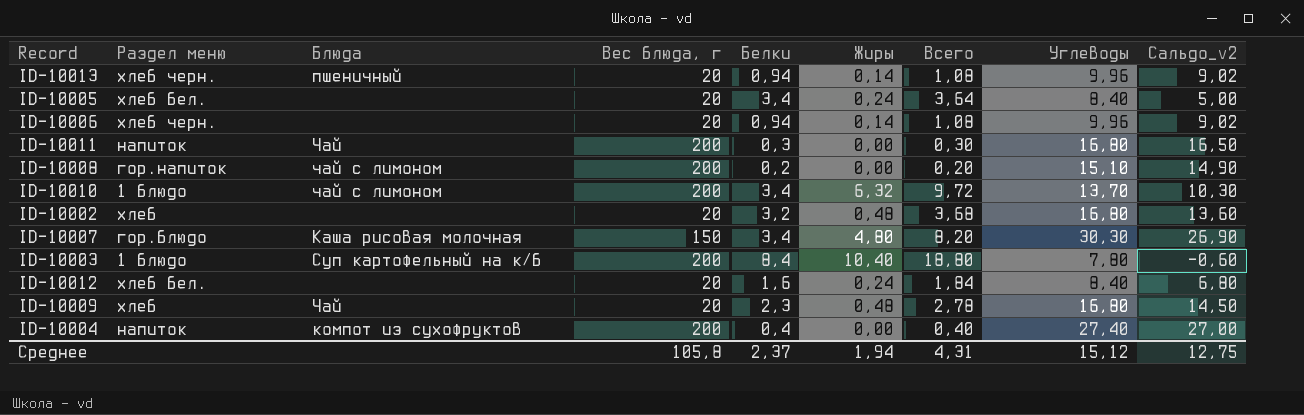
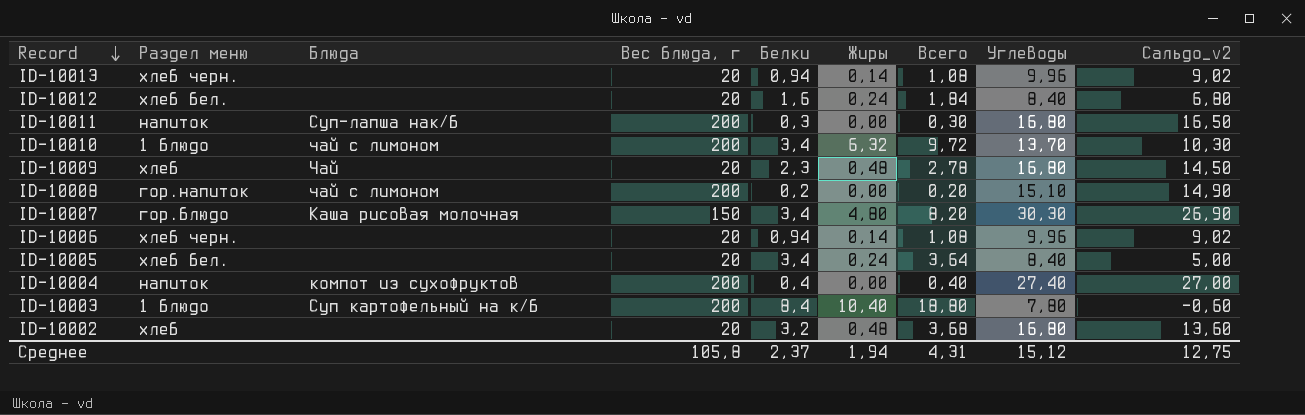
row order: none -> Record descending
ID-10013 | Блюда: пшеничный -> none
ID-10011 | Блюда: Чай -> Суп-лапша нак/б

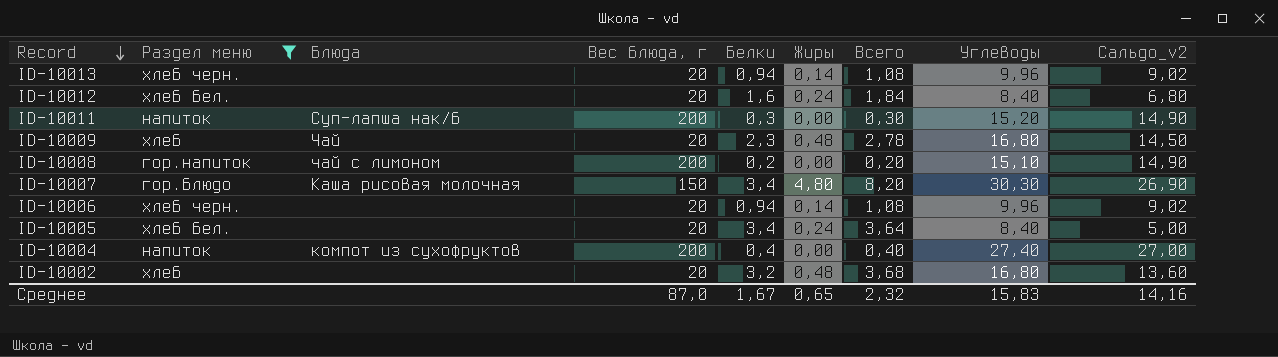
filter: none -> Раздел меню != 1 блюдо
ID-10011 | Углеводы: 16,80 -> 15,20
ID-10011 | Сальдо_v2: 16,50 -> 14,90
Среднее | Вес блюда, г: 105,8 -> 87,0
Среднее | Белки: 2,37 -> 1,67
Среднее | Жиры: 1,94 -> 0,65
Среднее | Всего: 4,31 -> 2,32
Среднее | Углеводы: 15,12 -> 15,83
Среднее | Сальдо_v2: 12,75 -> 14,16

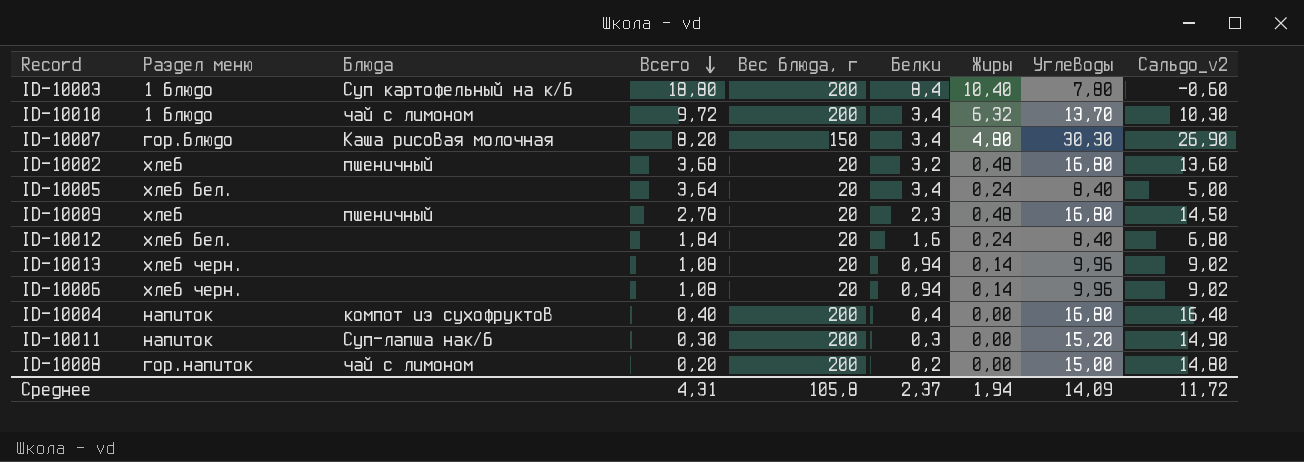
filter: Раздел меню != 1 блюдо -> none
row order: Record descending -> Всего descending
column Всего | position: 7 -> 4
ID-10002 | Блюда: none -> пшеничный
ID-10009 | Блюда: Чай -> пшеничный
ID-10004 | Углеводы: 27,40 -> 16,80
ID-10004 | Сальдо_v2: 27,00 -> 16,40
ID-10008 | Углеводы: 15,10 -> 15,00
ID-10008 | Сальдо_v2: 14,90 -> 14,80
Среднее | Всего: 2,32 -> 4,31
Среднее | Вес блюда, г: 87,0 -> 105,8
Среднее | Белки: 1,67 -> 2,37
Среднее | Жиры: 0,65 -> 1,94
Среднее | Углеводы: 15,83 -> 14,09
Среднее | Сальдо_v2: 14,16 -> 11,72

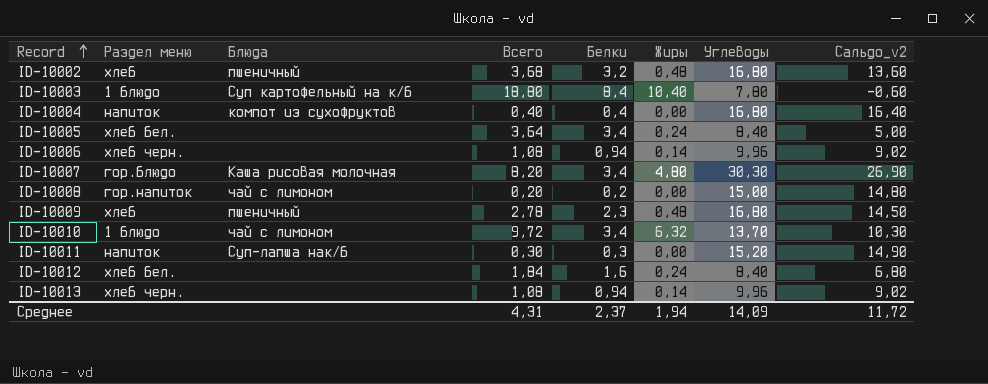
row order: Всего descending -> Record ascending
column Вес блюда, г | position: 5 -> none

